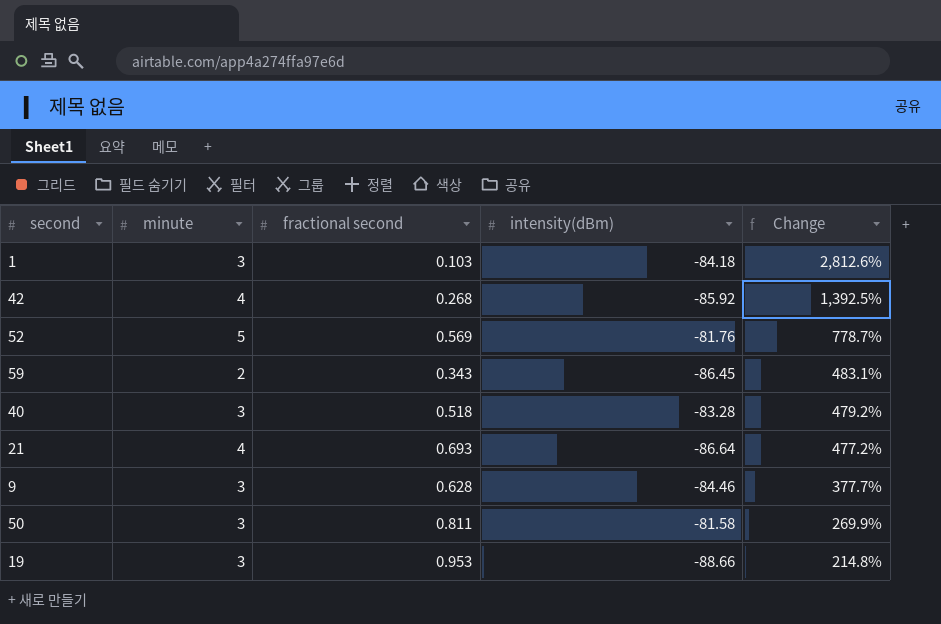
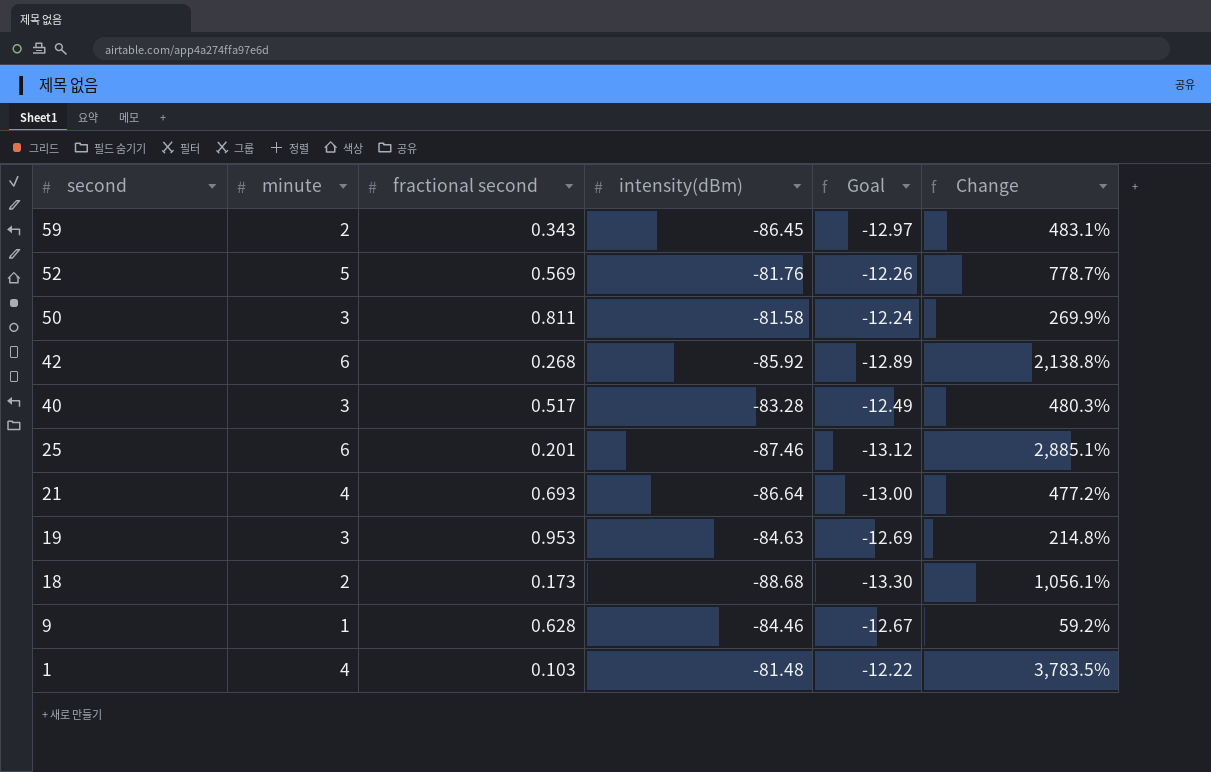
row order: Change descending -> second descending
column Goal | formula: none -> [intensity(dBm)] * 0.15
42 | minute: 4 -> 6
42 | Change: 1,392.5% -> 2,138.8%
40 | fractional second: 0.518 -> 0.517
40 | Change: 479.2% -> 480.3%
row 25: none -> 6 | 0.201 | -87.46 | -13.12 | 2,885.1%
19 | intensity(dBm): -88.66 -> -84.63
row 18: none -> 2 | 0.173 | -88.68 | -13.30 | 1,056.1%
9 | minute: 3 -> 1
9 | Change: 377.7% -> 59.2%
1 | minute: 3 -> 4
1 | intensity(dBm): -84.18 -> -81.48
1 | Change: 2,812.6% -> 3,783.5%

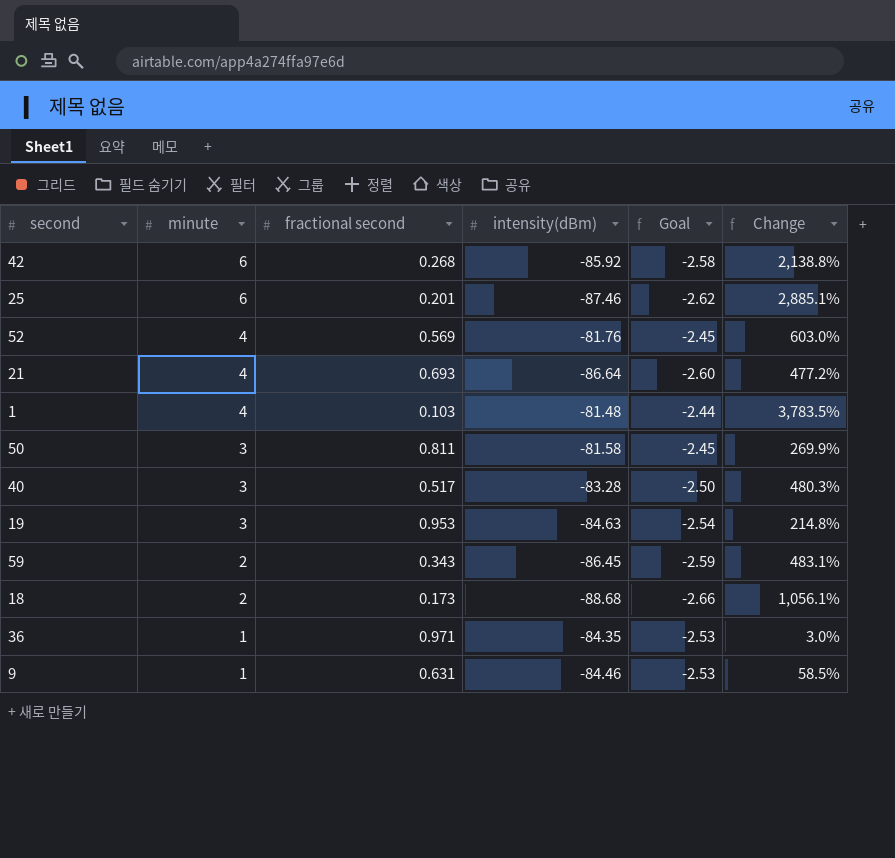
row order: second descending -> minute descending
column Goal | formula: [intensity(dBm)] * 0.15 -> [intensity(dBm)] * 0.03
52 | minute: 5 -> 4
52 | Change: 778.7% -> 603.0%
row 36: none -> 1 | 0.971 | -84.35 | -2.53 | 3.0%
9 | fractional second: 0.628 -> 0.631
9 | Change: 59.2% -> 58.5%

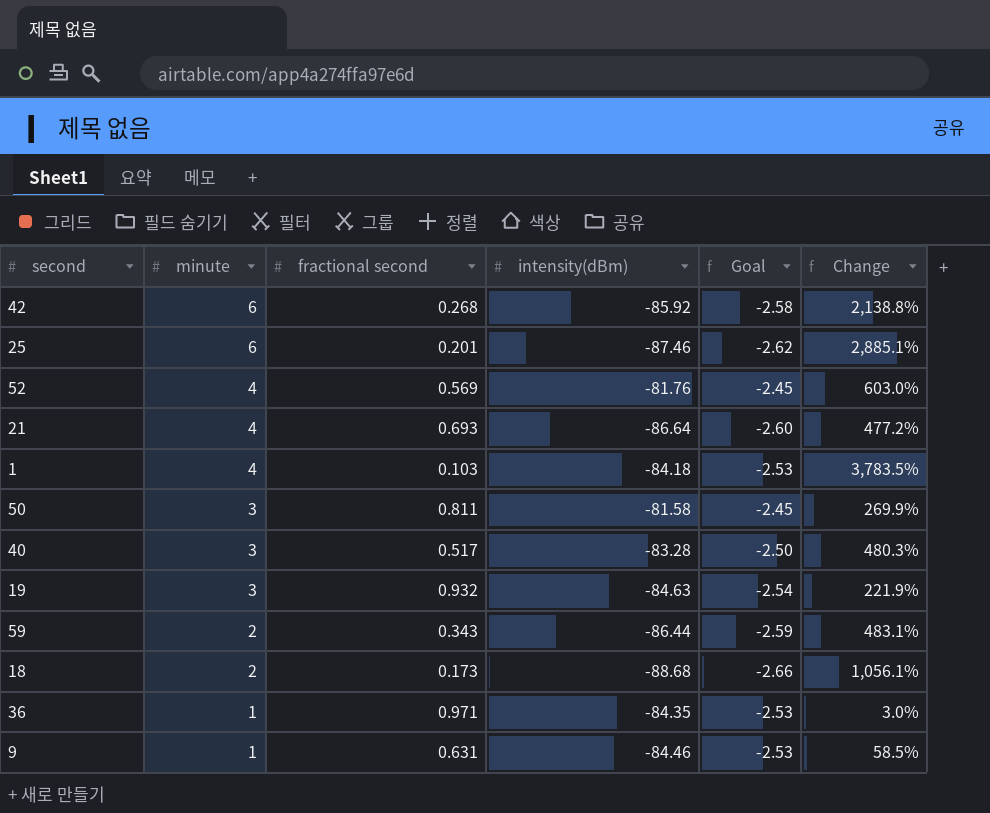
1 | intensity(dBm): -81.48 -> -84.18
1 | Goal: -2.44 -> -2.53
19 | fractional second: 0.953 -> 0.932
19 | Change: 214.8% -> 221.9%
59 | intensity(dBm): -86.45 -> -86.44

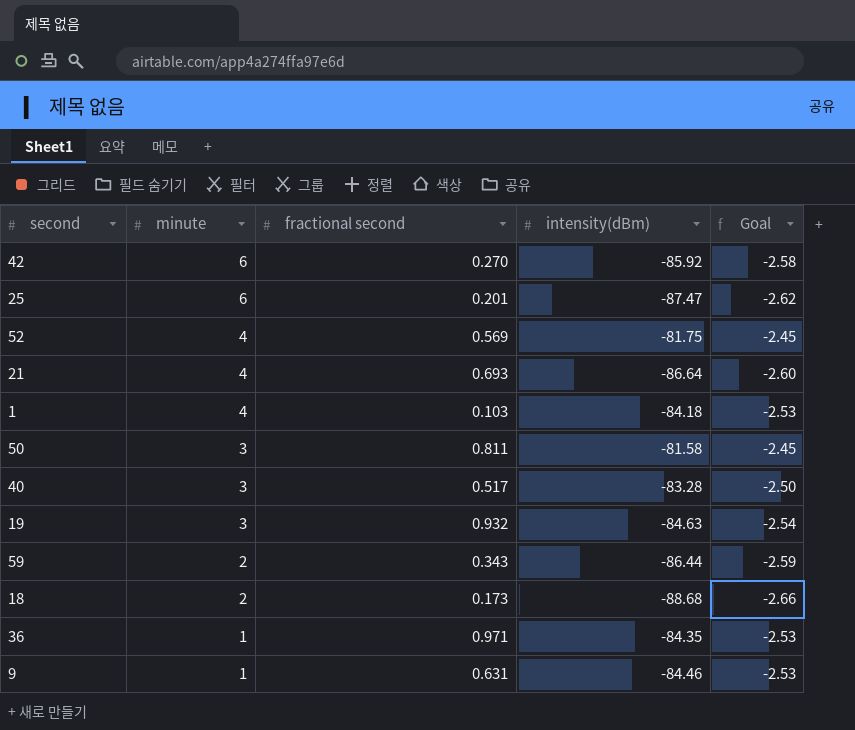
column Change | formula: ([minute] - [fractional second]) / [fractional second] -> none
42 | fractional second: 0.268 -> 0.270
25 | intensity(dBm): -87.46 -> -87.47
52 | intensity(dBm): -81.76 -> -81.75

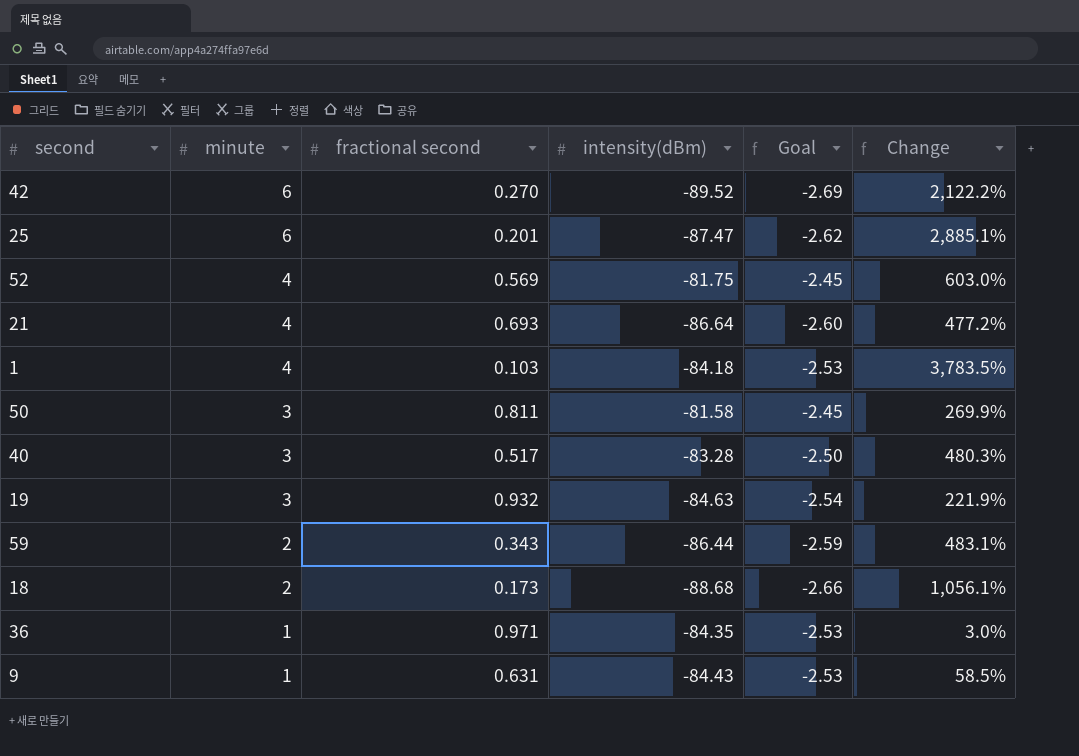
column Change | formula: none -> ([minute] - [fractional second]) / [fractional second]
42 | intensity(dBm): -85.92 -> -89.52
42 | Goal: -2.58 -> -2.69
9 | intensity(dBm): -84.46 -> -84.43

